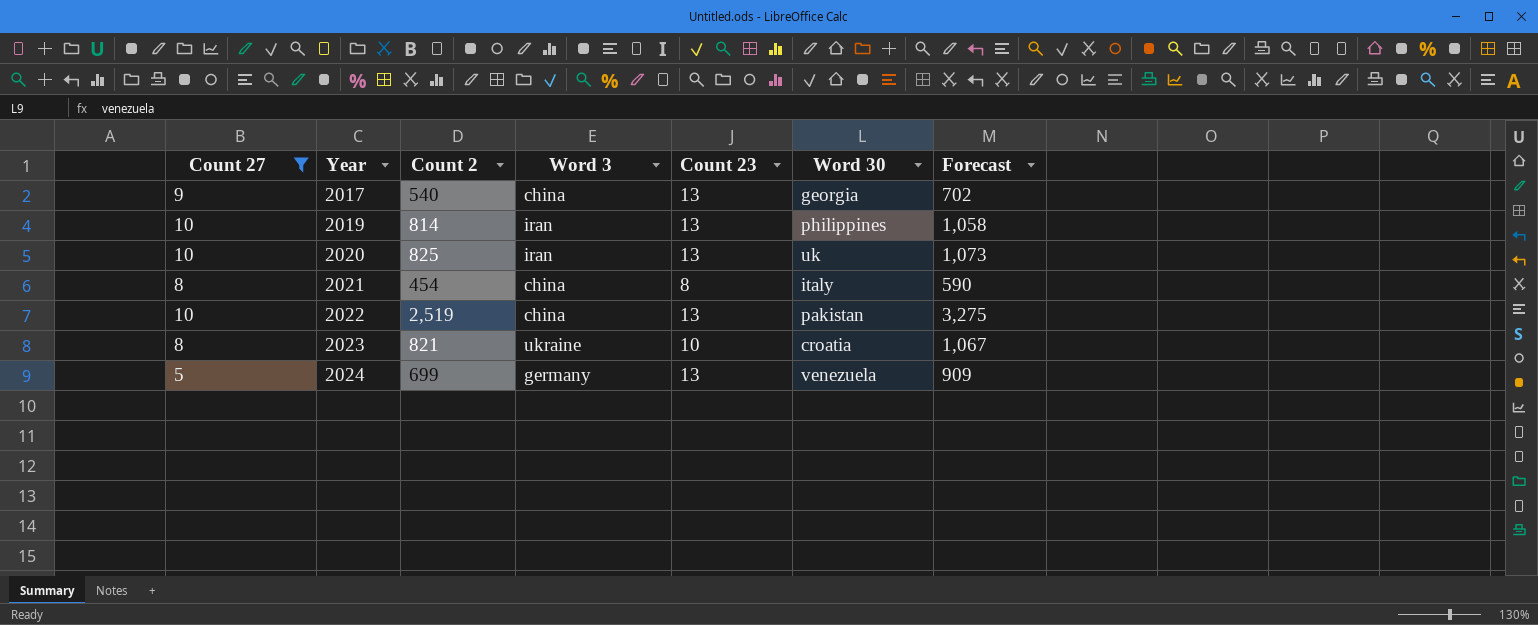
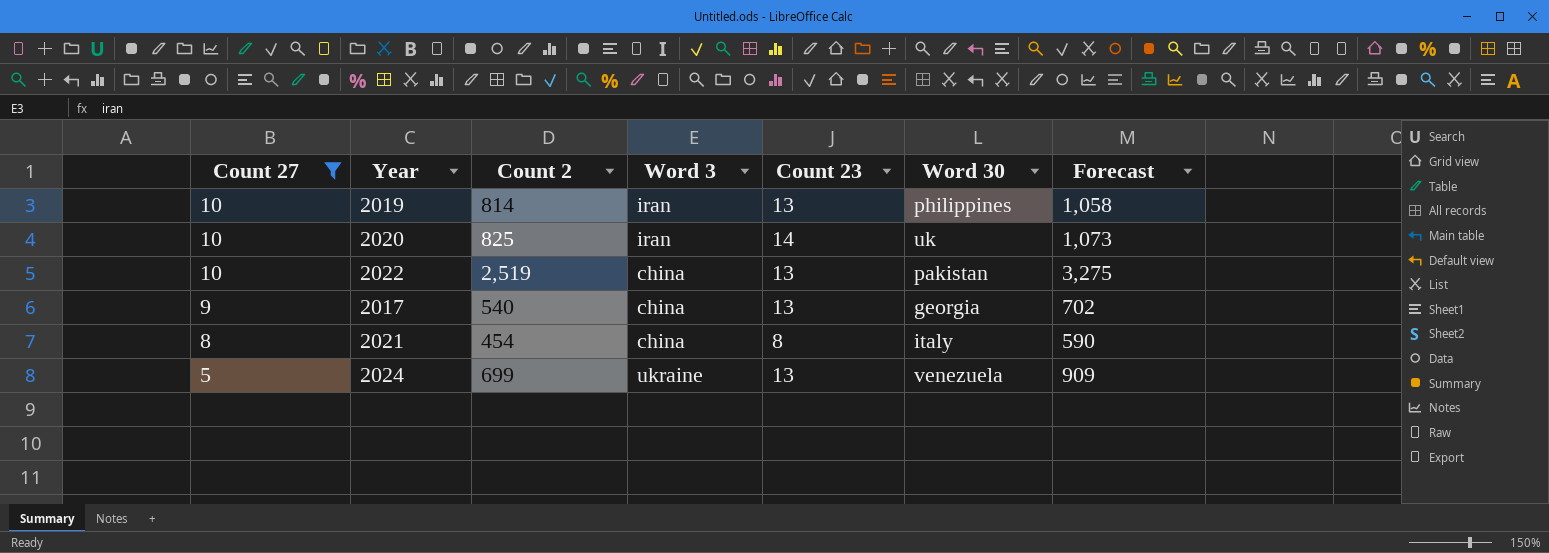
row order: Year ascending -> Count 27 descending
row 2023: 8 | 821 | ukraine | 10 | croatia | 1,067 -> none
2020 | Count 23: 13 -> 14
2024 | Word 3: germany -> ukraine

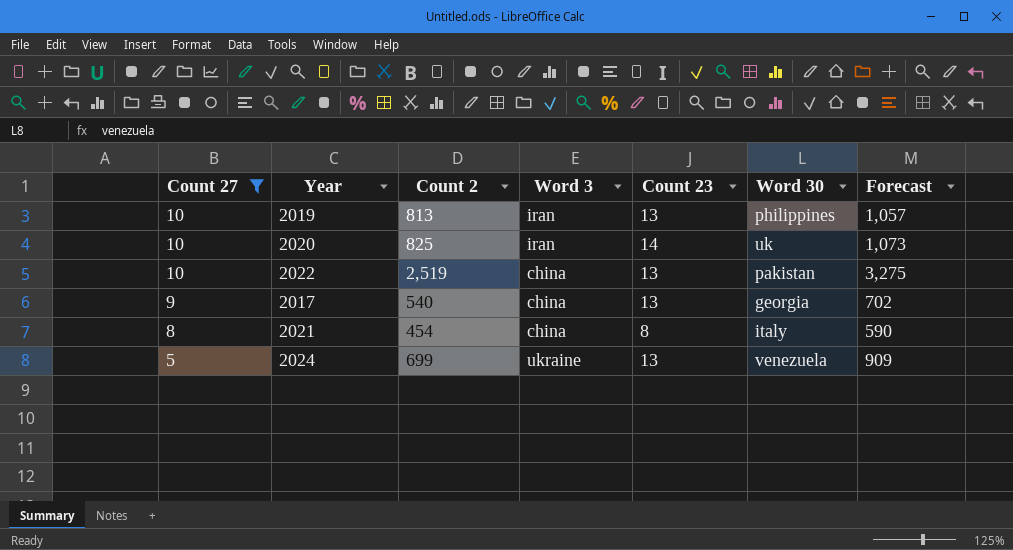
2019 | Count 2: 814 -> 813
2019 | Forecast: 1,058 -> 1,057

